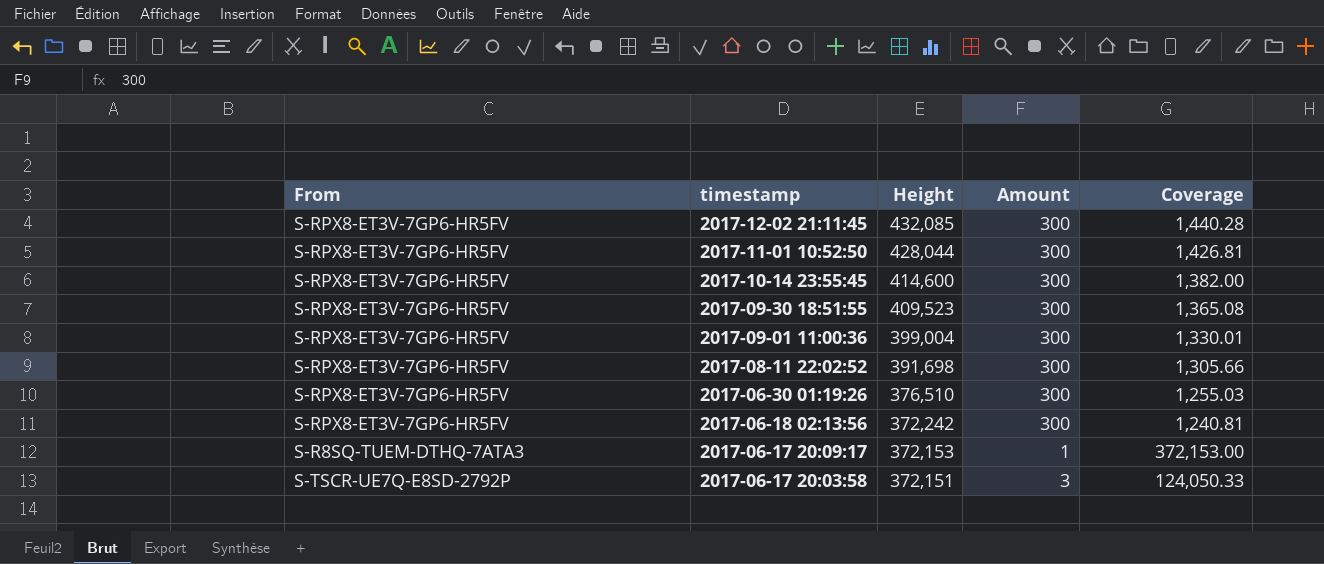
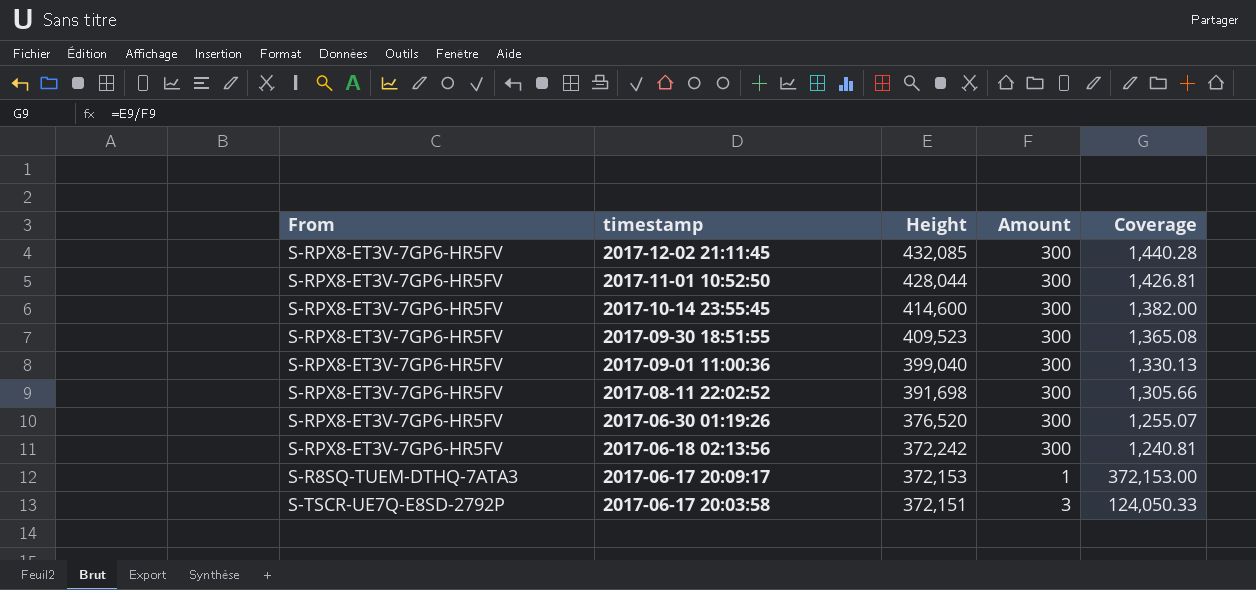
2017-09-01 11:00:36 | Height: 399,004 -> 399,040
2017-09-01 11:00:36 | Coverage: 1,330.01 -> 1,330.13
2017-06-30 01:19:26 | Height: 376,510 -> 376,520
2017-06-30 01:19:26 | Coverage: 1,255.03 -> 1,255.07

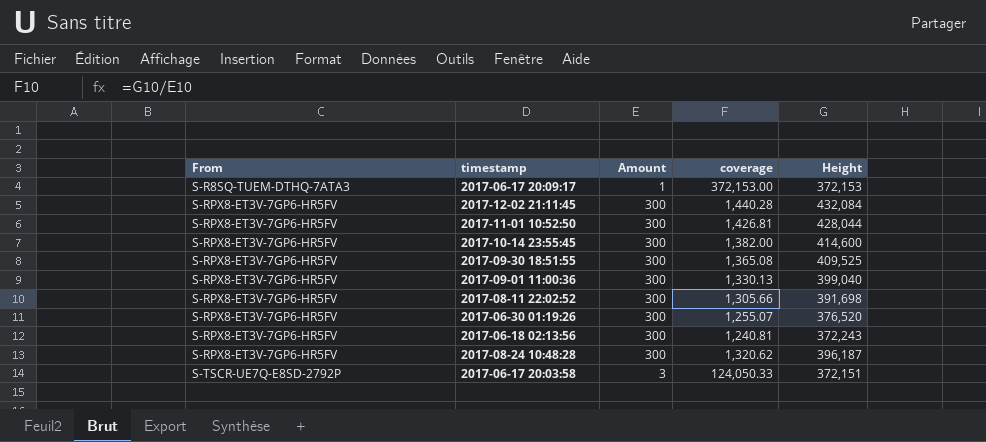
row order: timestamp descending -> From ascending
column name: Coverage -> coverage
column Height | position: 3 -> 5
2017-12-02 21:11:45 | Height: 432,085 -> 432,084
2017-09-30 18:51:55 | Height: 409,523 -> 409,525
2017-06-18 02:13:56 | Height: 372,242 -> 372,243
row 2017-08-24 10:48:28: none -> S-RPX8-ET3V-7GP6-HR5FV | 300 | 1,320.62 | 396,187

